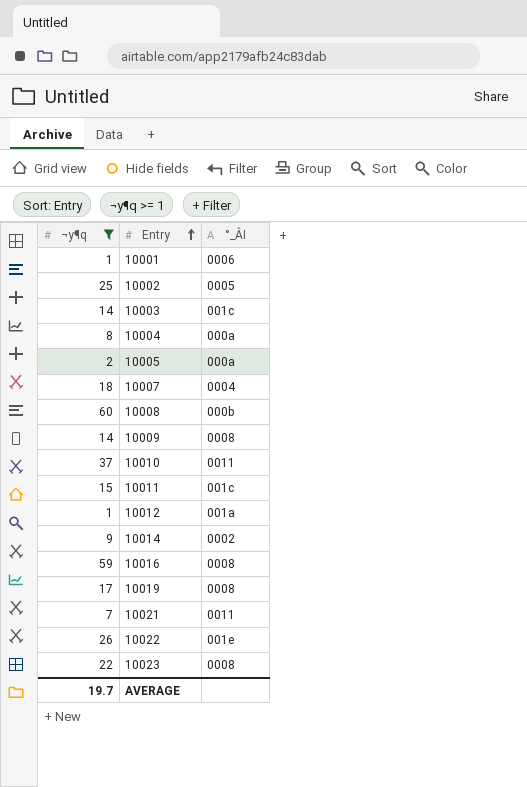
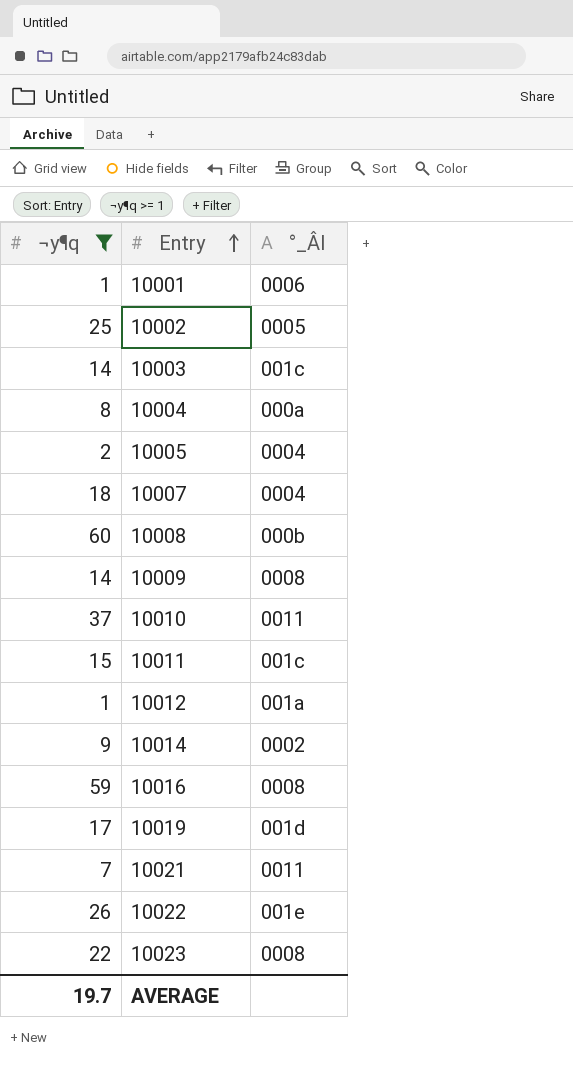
10005 | °_ÂI: 000a -> 0004
10019 | °_ÂI: 0008 -> 001d

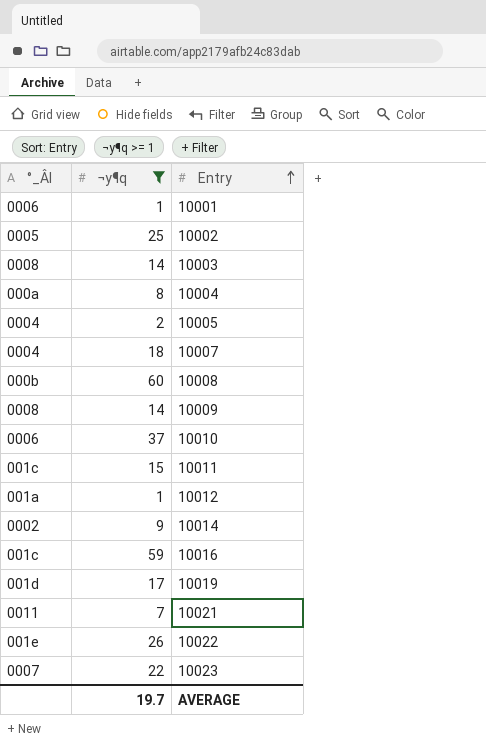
column °_ÂI | position: 3 -> 1
10003 | °_ÂI: 001c -> 0008
10010 | °_ÂI: 0011 -> 0006
10016 | °_ÂI: 0008 -> 001c
10023 | °_ÂI: 0008 -> 0007

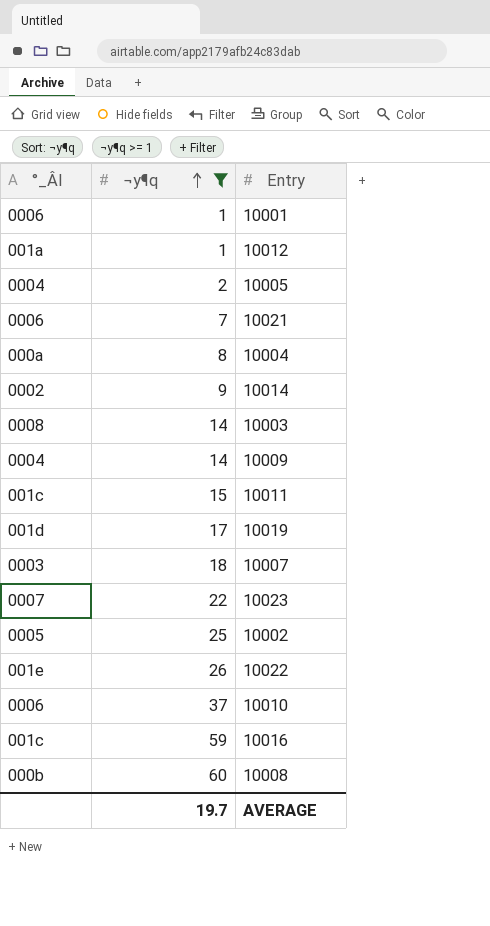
row order: Entry ascending -> ¬y¶q ascending
10021 | °_ÂI: 0011 -> 0006
10009 | °_ÂI: 0008 -> 0004
10007 | °_ÂI: 0004 -> 0003

